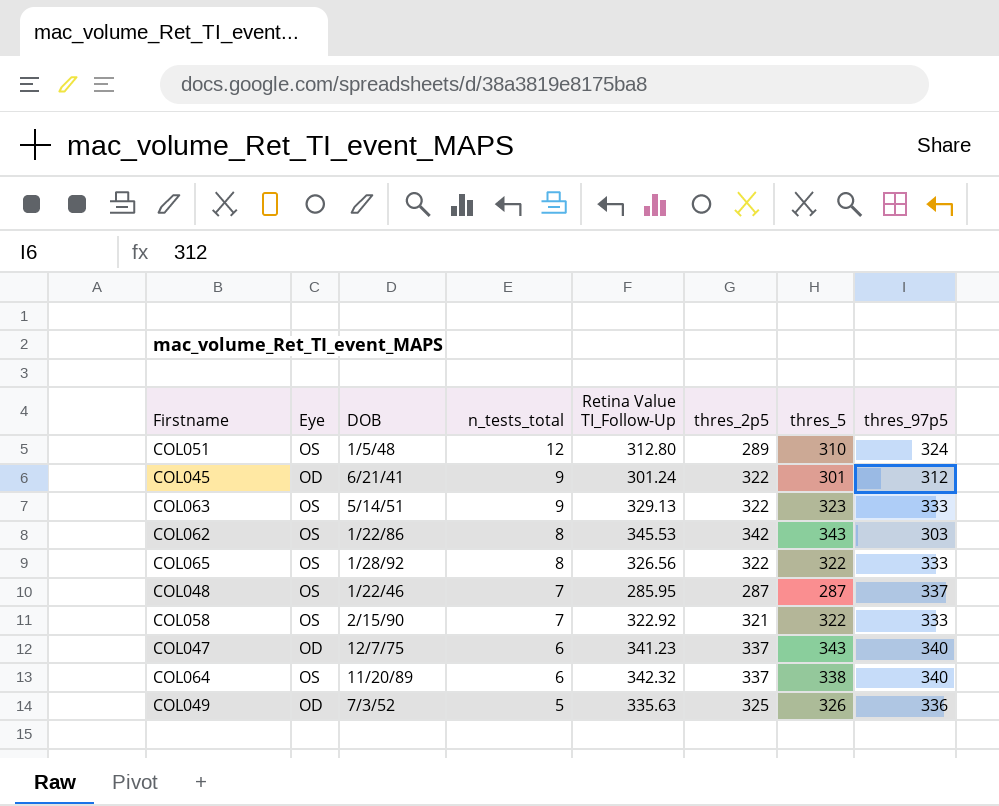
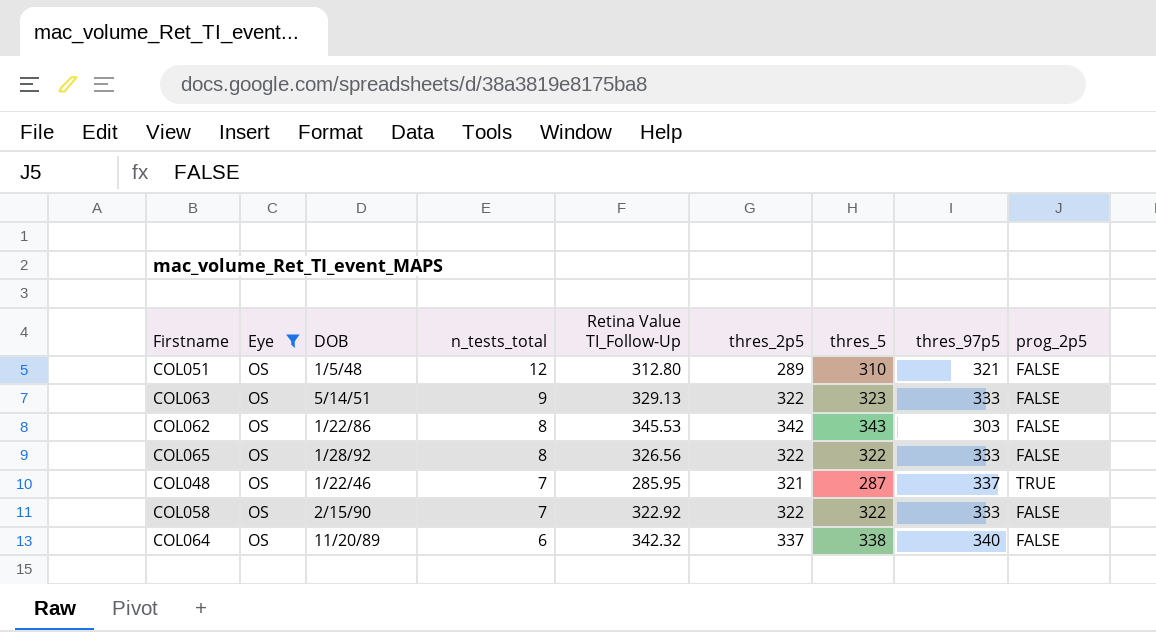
filter: none -> Eye = OS
column prog_2p5 | position: none -> 9
COL051 | thres_97p5: 324 -> 321
COL048 | thres_2p5: 287 -> 321
COL058 | thres_2p5: 321 -> 322

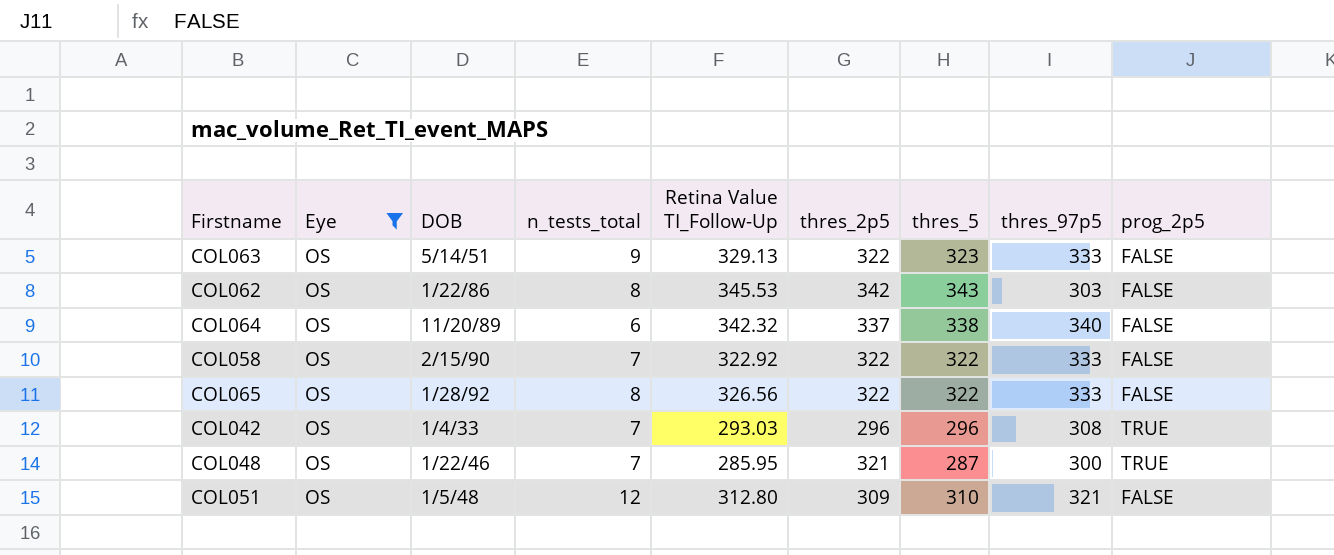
row order: n_tests_total descending -> DOB ascending
row COL042: none -> OS | 1/4/33 | 7 | 293.03 | 296 | 296 | 308 | TRUE
COL048 | thres_97p5: 337 -> 300
COL051 | thres_2p5: 289 -> 309

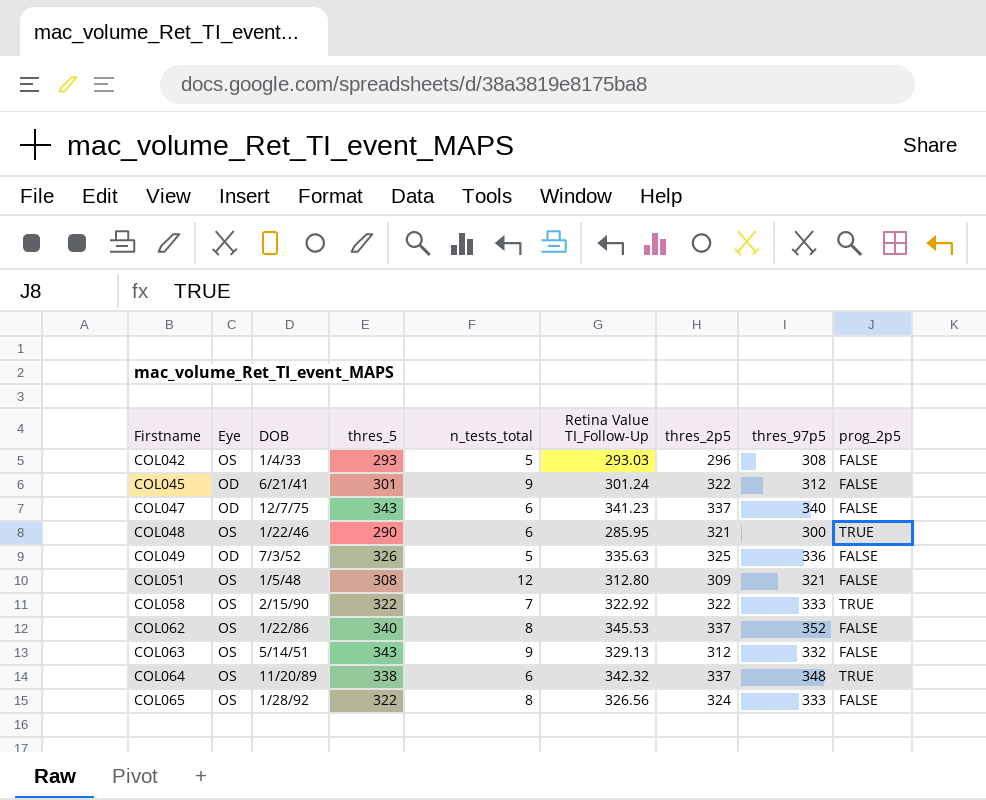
filter: Eye = OS -> none
row order: DOB ascending -> Firstname ascending
column thres_5 | position: 7 -> 4
COL042 | thres_5: 296 -> 293
COL042 | n_tests_total: 7 -> 5
COL042 | prog_2p5: TRUE -> FALSE
COL048 | thres_5: 287 -> 290
COL048 | n_tests_total: 7 -> 6
COL051 | thres_5: 310 -> 308
COL058 | prog_2p5: FALSE -> TRUE
COL062 | thres_5: 343 -> 340
COL062 | thres_2p5: 342 -> 337
COL062 | thres_97p5: 303 -> 352
COL063 | thres_5: 323 -> 343
COL063 | thres_2p5: 322 -> 312
COL063 | thres_97p5: 333 -> 332
COL064 | thres_97p5: 340 -> 348
COL064 | prog_2p5: FALSE -> TRUE
COL065 | thres_2p5: 322 -> 324

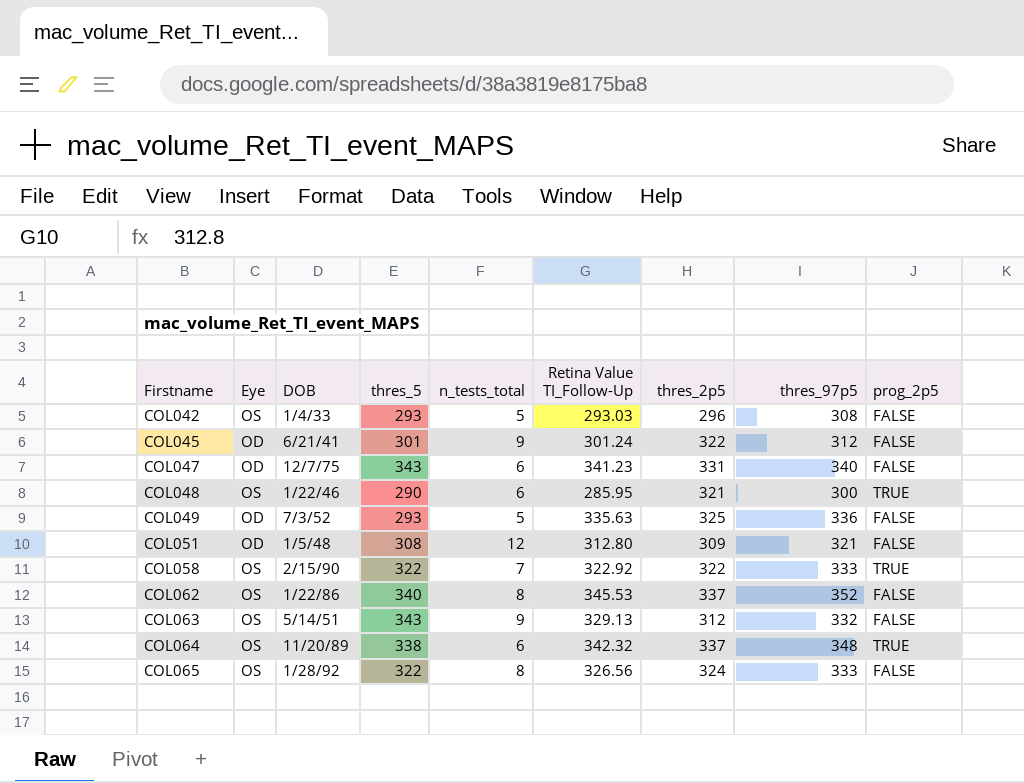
COL047 | thres_2p5: 337 -> 331
COL049 | thres_5: 326 -> 293
COL051 | Eye: OS -> OD

